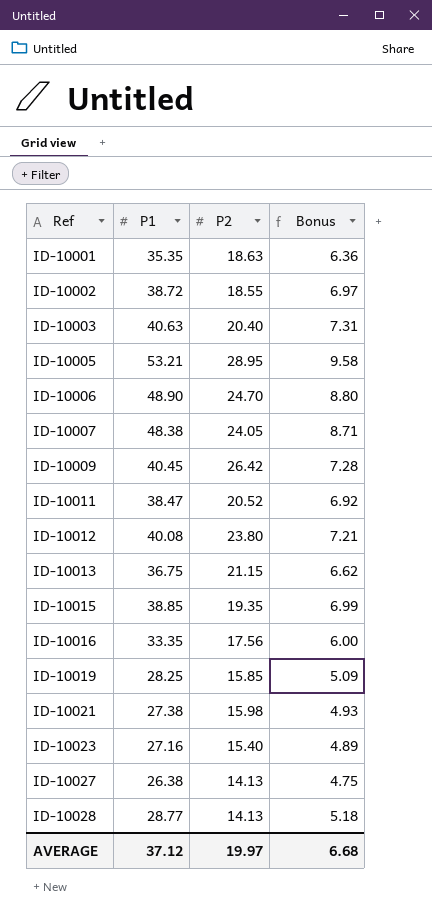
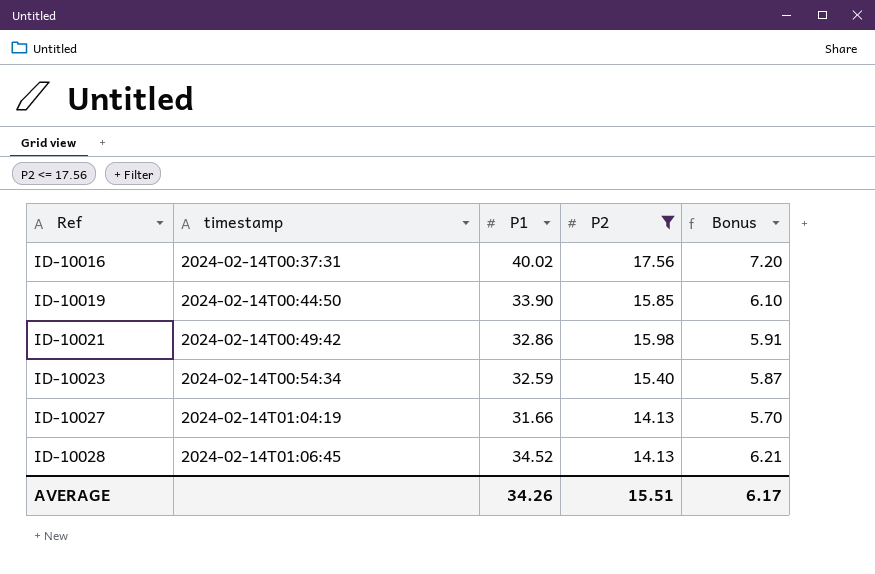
filter: none -> P2 <= 17.56
column timestamp | position: none -> 2
ID-10016 | P1: 33.35 -> 40.02
ID-10016 | Bonus: 6.00 -> 7.20
ID-10019 | P1: 28.25 -> 33.90
ID-10019 | Bonus: 5.09 -> 6.10
ID-10021 | P1: 27.38 -> 32.86
ID-10021 | Bonus: 4.93 -> 5.91
ID-10023 | P1: 27.16 -> 32.59
ID-10023 | Bonus: 4.89 -> 5.87
ID-10027 | P1: 26.38 -> 31.66
ID-10027 | Bonus: 4.75 -> 5.70
ID-10028 | P1: 28.77 -> 34.52
ID-10028 | Bonus: 5.18 -> 6.21
AVERAGE | P1: 37.12 -> 34.26
AVERAGE | P2: 19.97 -> 15.51
AVERAGE | Bonus: 6.68 -> 6.17

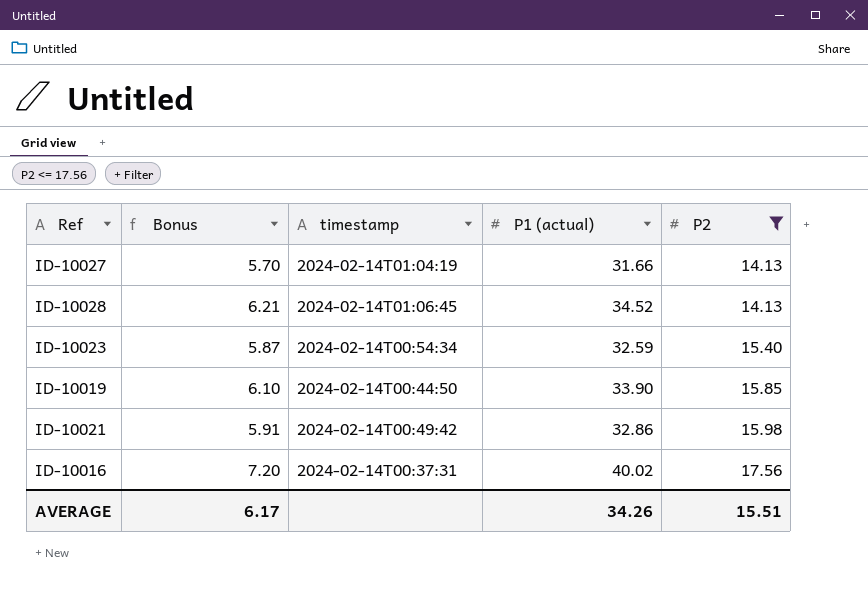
row order: Ref ascending -> P2 ascending
column Bonus | position: 5 -> 2
column name: P1 -> P1 (actual)

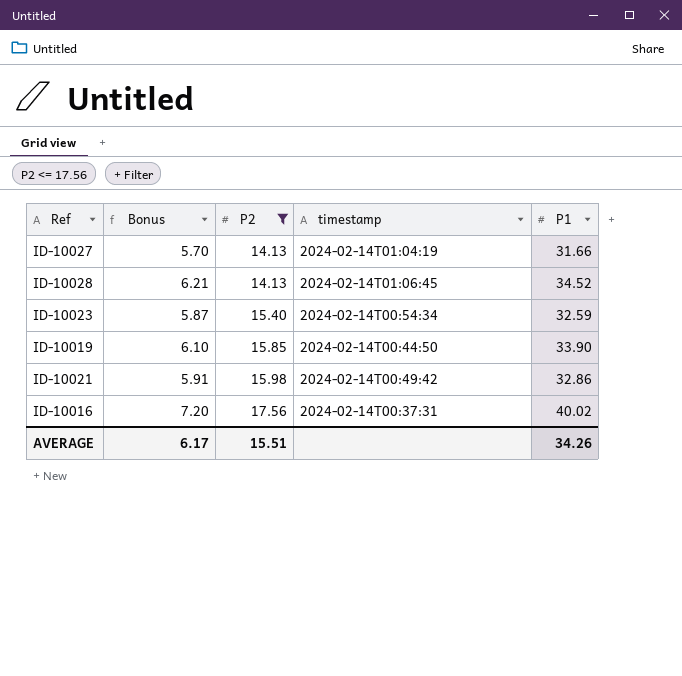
column P2 | position: 5 -> 3
column name: P1 (actual) -> P1

